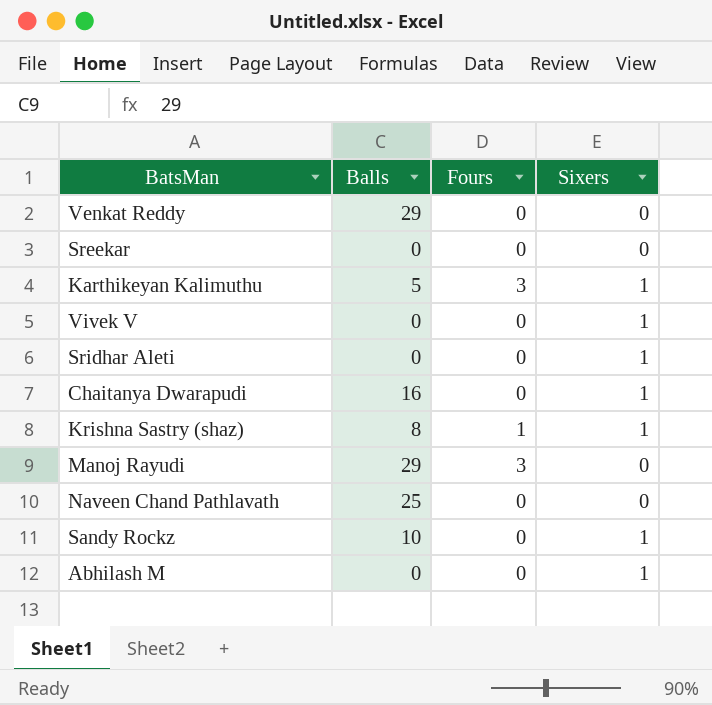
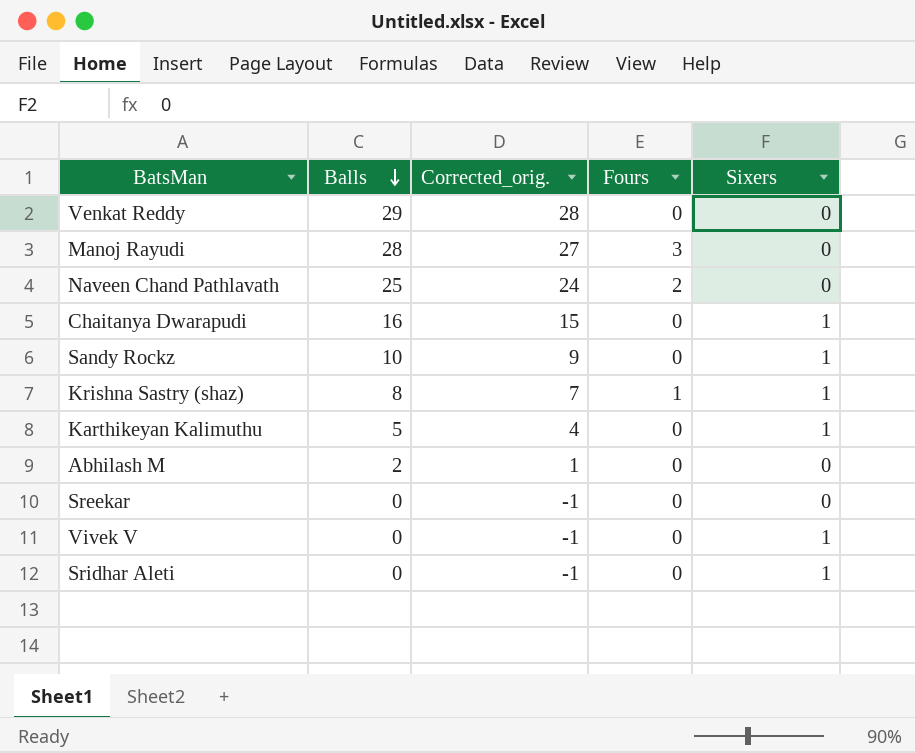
row order: none -> Balls descending
column Corrected_orig. | formula: none -> [Balls] - 1
Manoj Rayudi | Balls: 29 -> 28
Naveen Chand Pathlavath | Fours: 0 -> 2
Karthikeyan Kalimuthu | Fours: 3 -> 0
Abhilash M | Balls: 0 -> 2
Abhilash M | Sixers: 1 -> 0

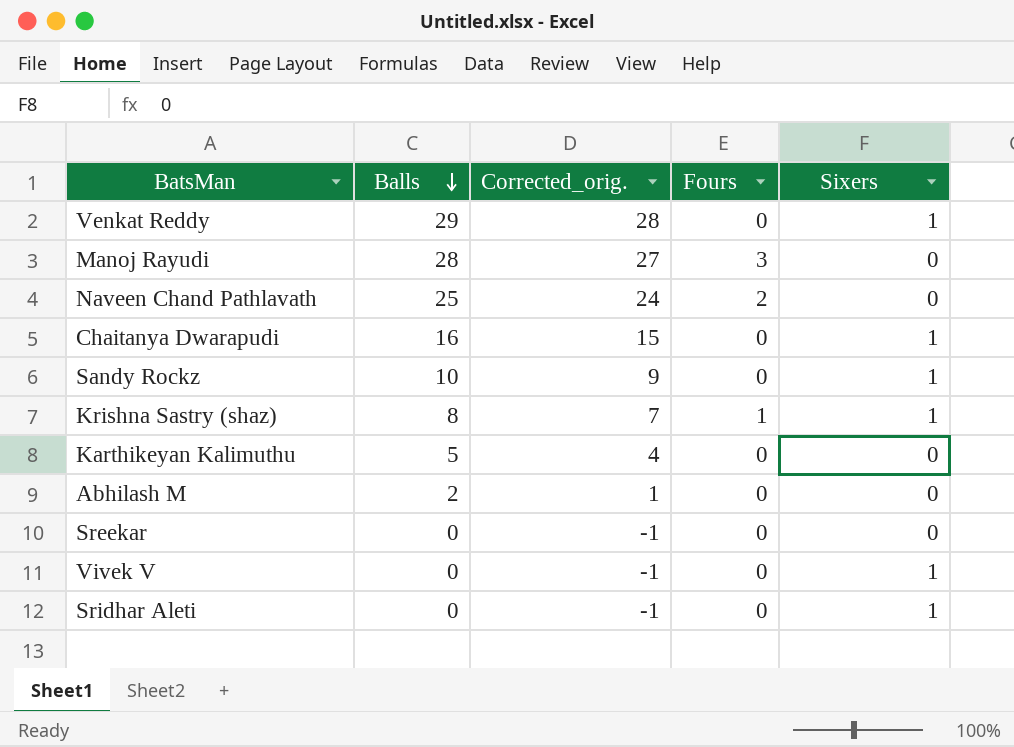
Venkat Reddy | Sixers: 0 -> 1
Karthikeyan Kalimuthu | Sixers: 1 -> 0

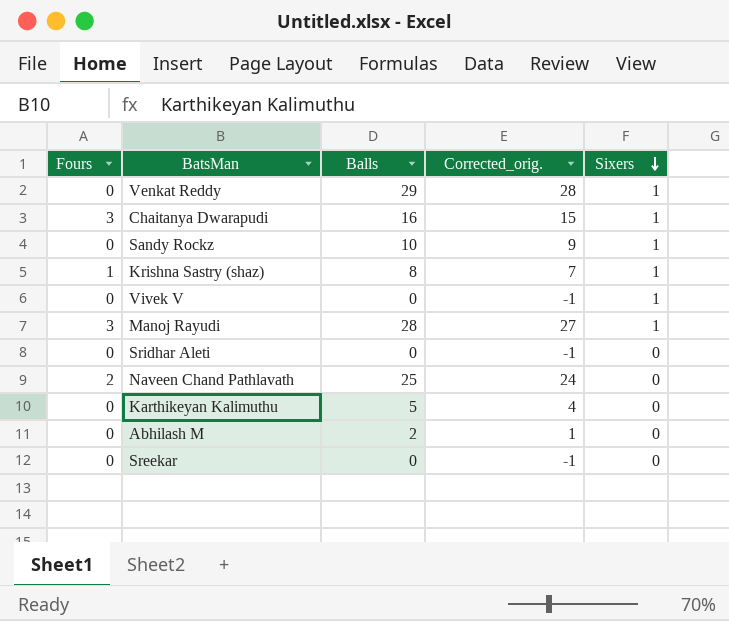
row order: Balls descending -> Sixers descending
column Fours | position: 4 -> 1
Chaitanya Dwarapudi | Fours: 0 -> 3
Manoj Rayudi | Sixers: 0 -> 1
Sridhar Aleti | Sixers: 1 -> 0

